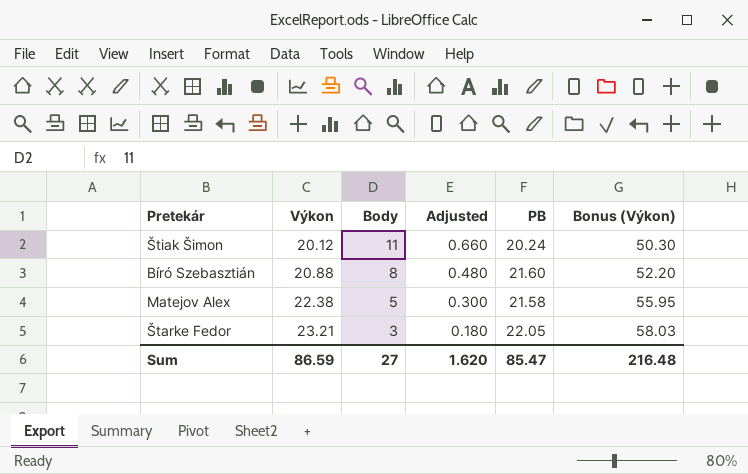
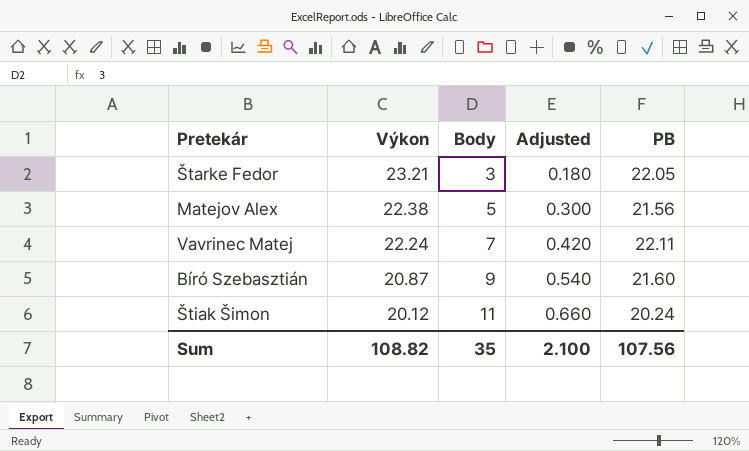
row order: Výkon ascending -> Výkon descending
column Bonus (Výkon) | formula: [Výkon] * 2.5 -> none
Matejov Alex | PB: 21.58 -> 21.56
row Vavrinec Matej: none -> 22.24 | 7 | 0.420 | 22.11
Bíró Szebasztián | Výkon: 20.88 -> 20.87
Bíró Szebasztián | Body: 8 -> 9
Bíró Szebasztián | Adjusted: 0.480 -> 0.540
Sum | Výkon: 86.59 -> 108.82
Sum | Body: 27 -> 35
Sum | Adjusted: 1.620 -> 2.100
Sum | PB: 85.47 -> 107.56

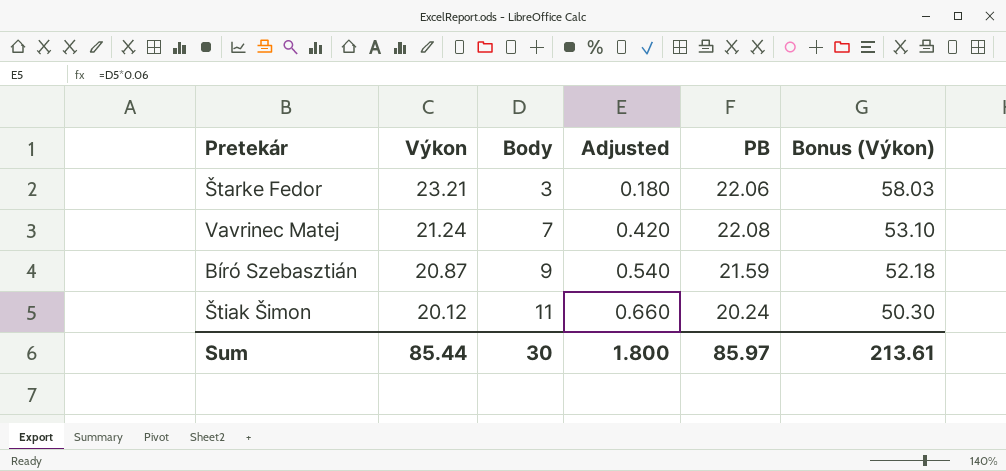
column Bonus (Výkon) | formula: none -> [Výkon] * 2.5
row Matejov Alex: 22.38 | 5 | 0.300 | 21.56 -> none
Štarke Fedor | PB: 22.05 -> 22.06
Vavrinec Matej | Výkon: 22.24 -> 21.24
Vavrinec Matej | PB: 22.11 -> 22.08
Bíró Szebasztián | PB: 21.60 -> 21.59
Sum | Výkon: 108.82 -> 85.44
Sum | Body: 35 -> 30
Sum | Adjusted: 2.100 -> 1.800
Sum | PB: 107.56 -> 85.97

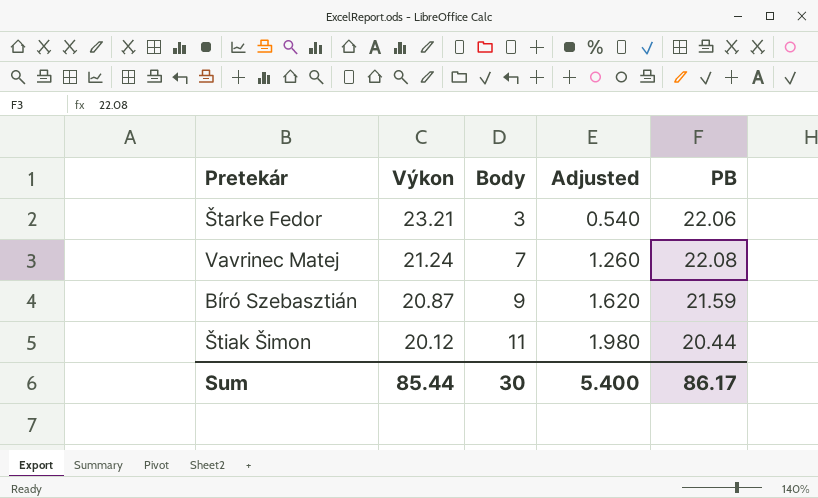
column Bonus (Výkon) | formula: [Výkon] * 2.5 -> none
column Adjusted | formula: [Body] * 0.06 -> [Body] * 0.18
Štiak Šimon | PB: 20.24 -> 20.44
Sum | Adjusted: 1.800 -> 5.400
Sum | PB: 85.97 -> 86.17

